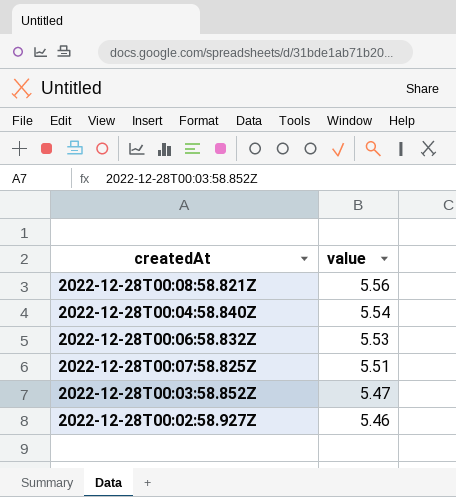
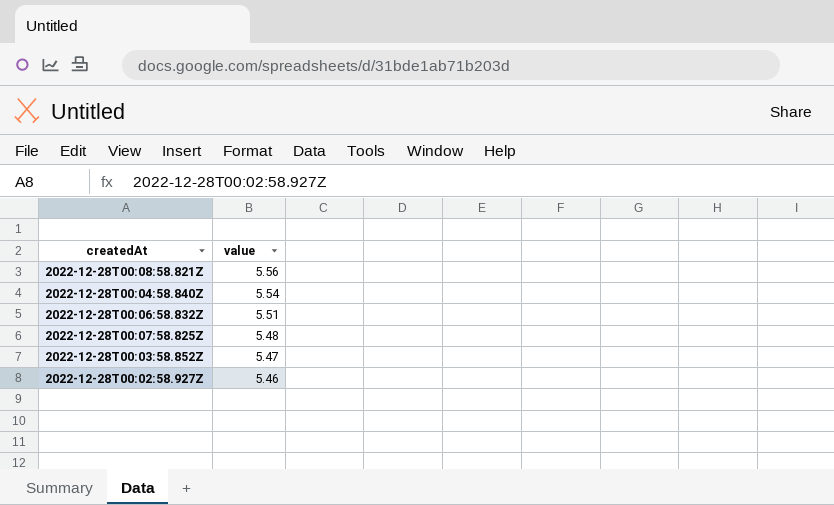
2022-12-28T00:06:58.832Z | value: 5.53 -> 5.51
2022-12-28T00:07:58.825Z | value: 5.51 -> 5.48

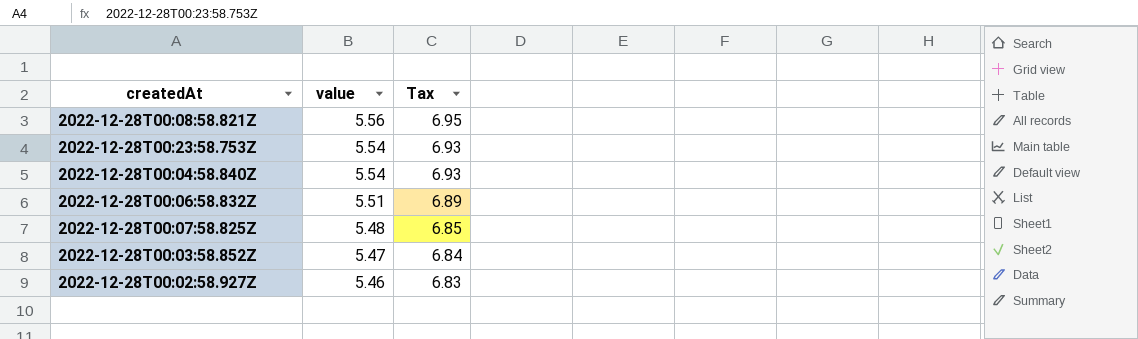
column Tax | formula: none -> [value] * 1.25
row 2022-12-28T00:23:58.753Z: none -> 5.54 | 6.93

